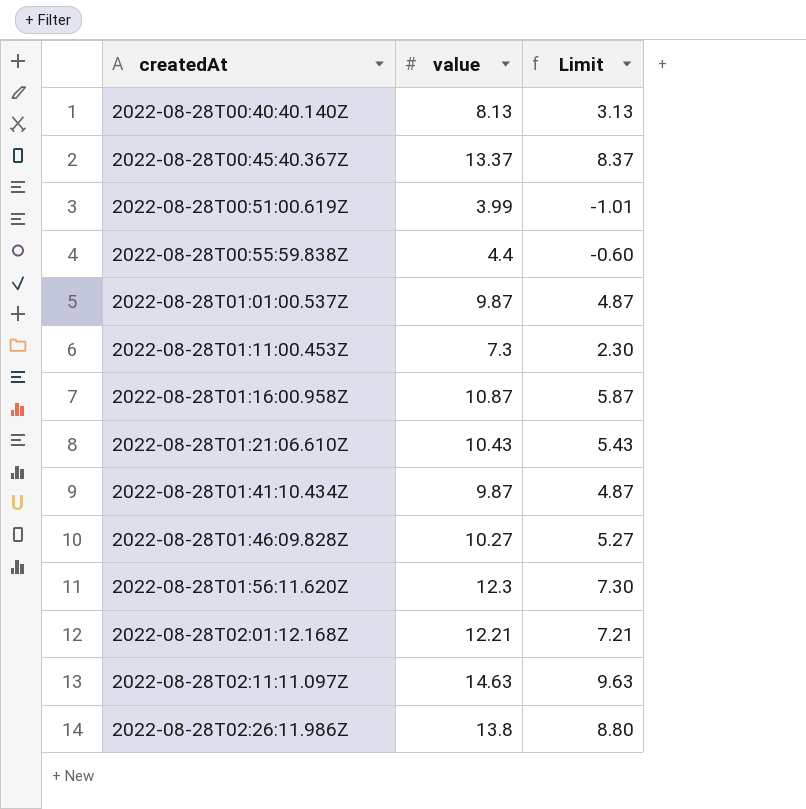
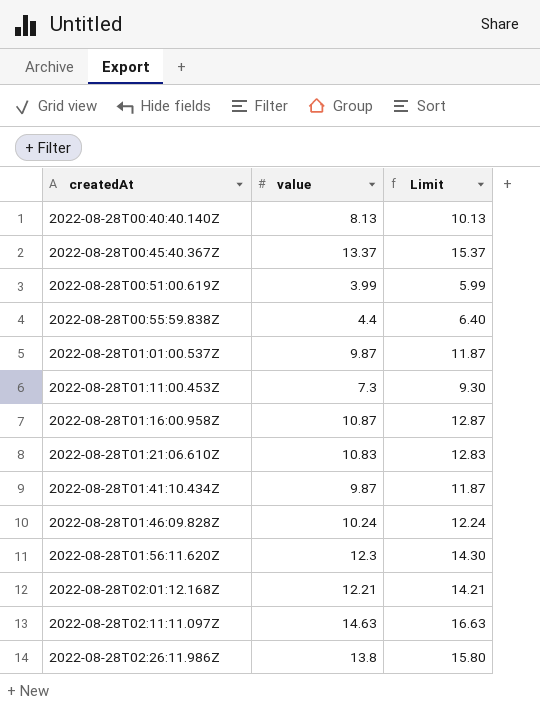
column Limit | formula: [value] - 5 -> [value] + 2
2022-08-28T01:21:06.610Z | value: 10.43 -> 10.83
2022-08-28T01:46:09.828Z | value: 10.27 -> 10.24

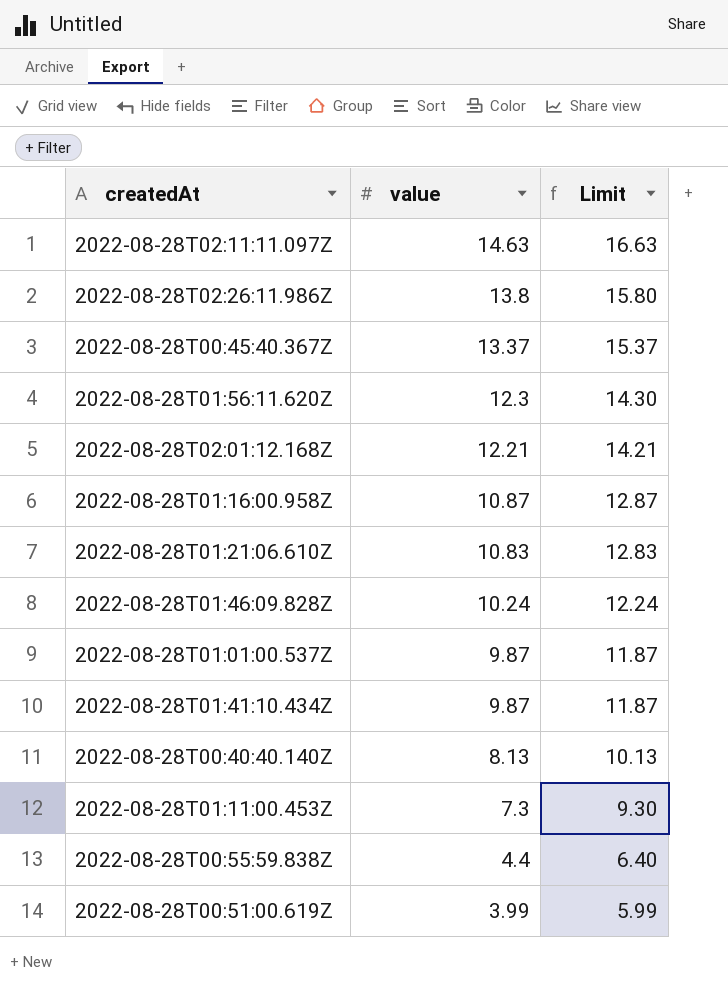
row order: createdAt ascending -> value descending

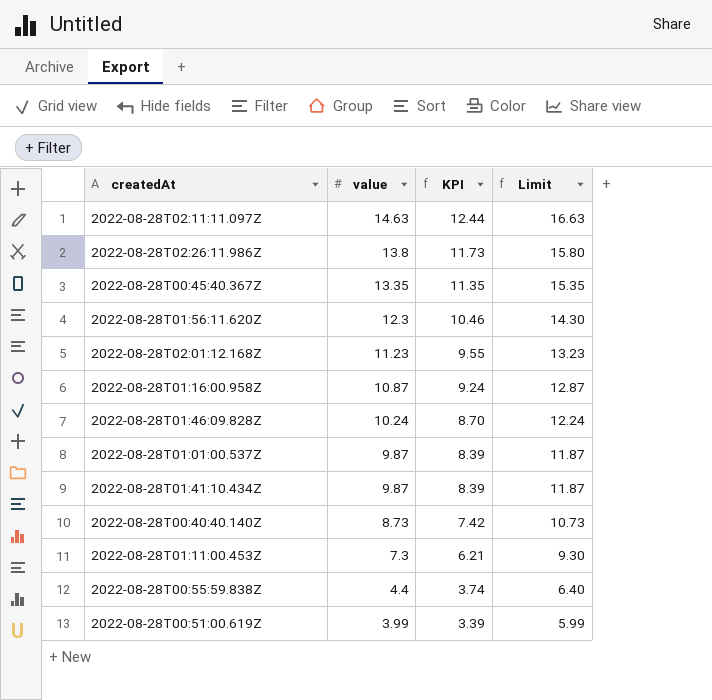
column KPI | formula: none -> [value] * 0.85
row 2022-08-28T01:21:06.610Z: 10.83 | 12.83 -> none
2022-08-28T00:45:40.367Z | value: 13.37 -> 13.35
2022-08-28T00:45:40.367Z | Limit: 15.37 -> 15.35
2022-08-28T02:01:12.168Z | value: 12.21 -> 11.23
2022-08-28T02:01:12.168Z | Limit: 14.21 -> 13.23
2022-08-28T00:40:40.140Z | value: 8.13 -> 8.73
2022-08-28T00:40:40.140Z | Limit: 10.13 -> 10.73

